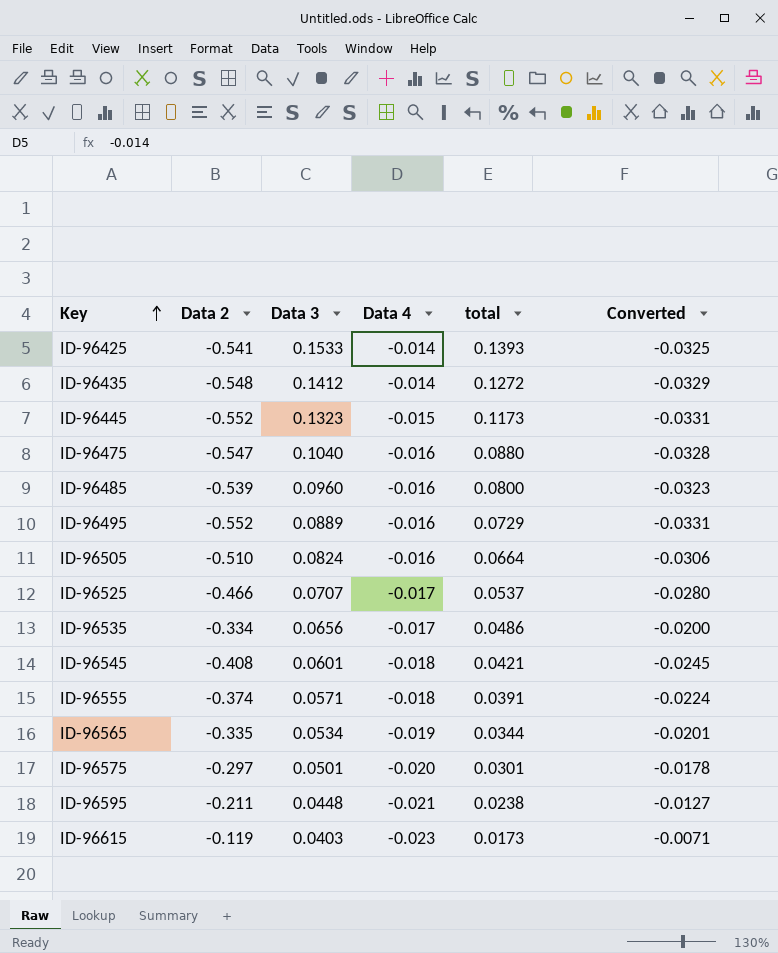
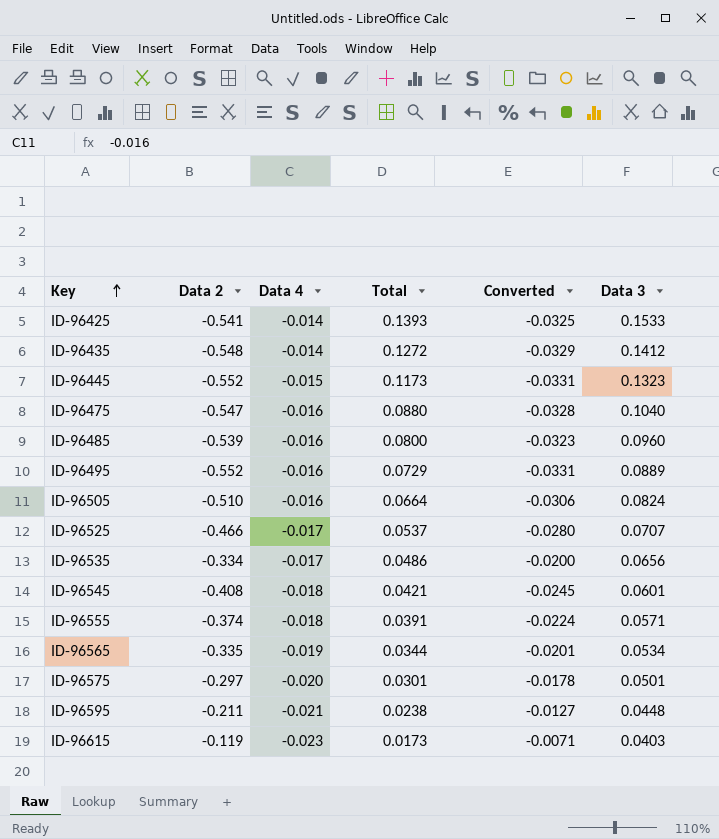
column name: total -> Total
column Data 3 | position: 3 -> 6

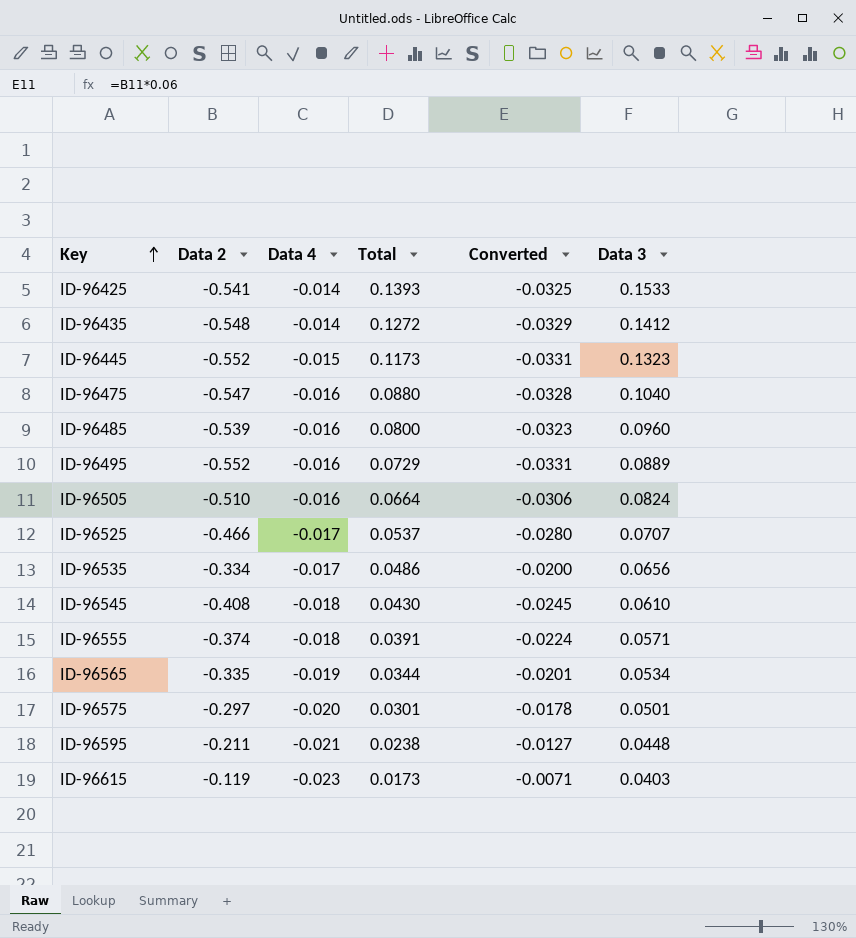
ID-96545 | Total: 0.0421 -> 0.0430
ID-96545 | Data 3: 0.0601 -> 0.0610

